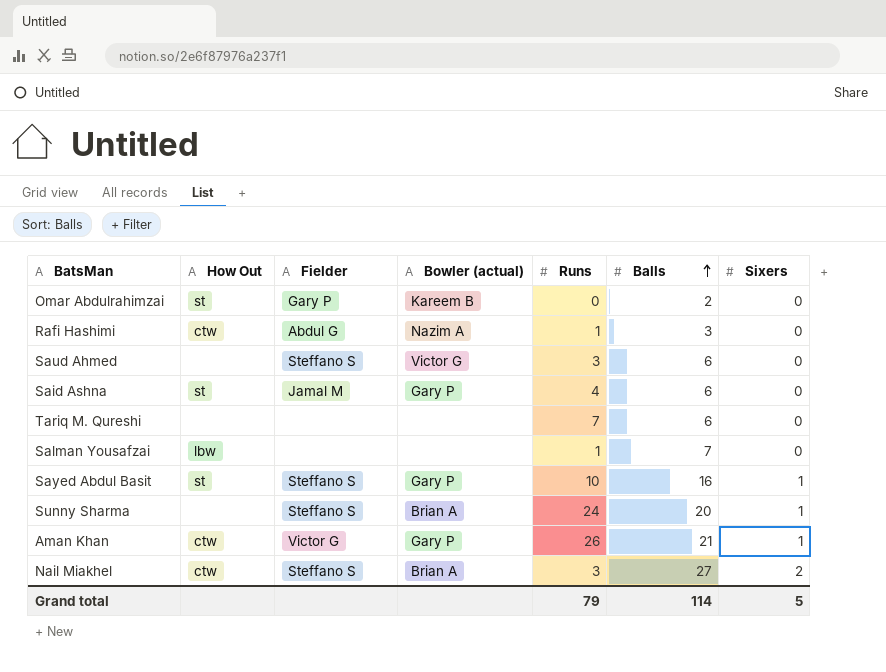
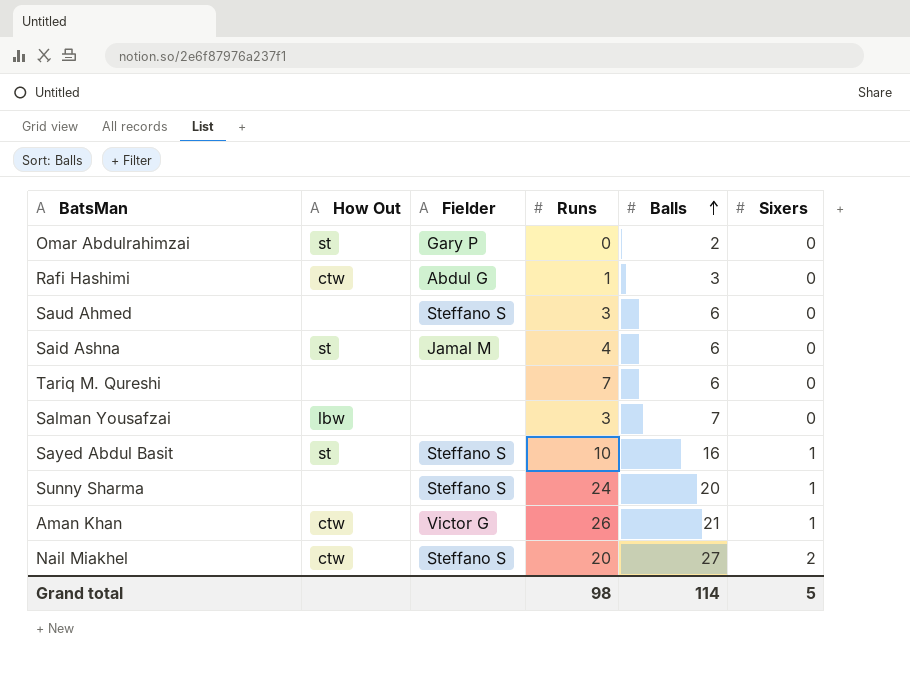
column Bowler (actual) | position: 4 -> none
Salman Yousafzai | Runs: 1 -> 3
Nail Miakhel | Runs: 3 -> 20
Grand total | Runs: 79 -> 98

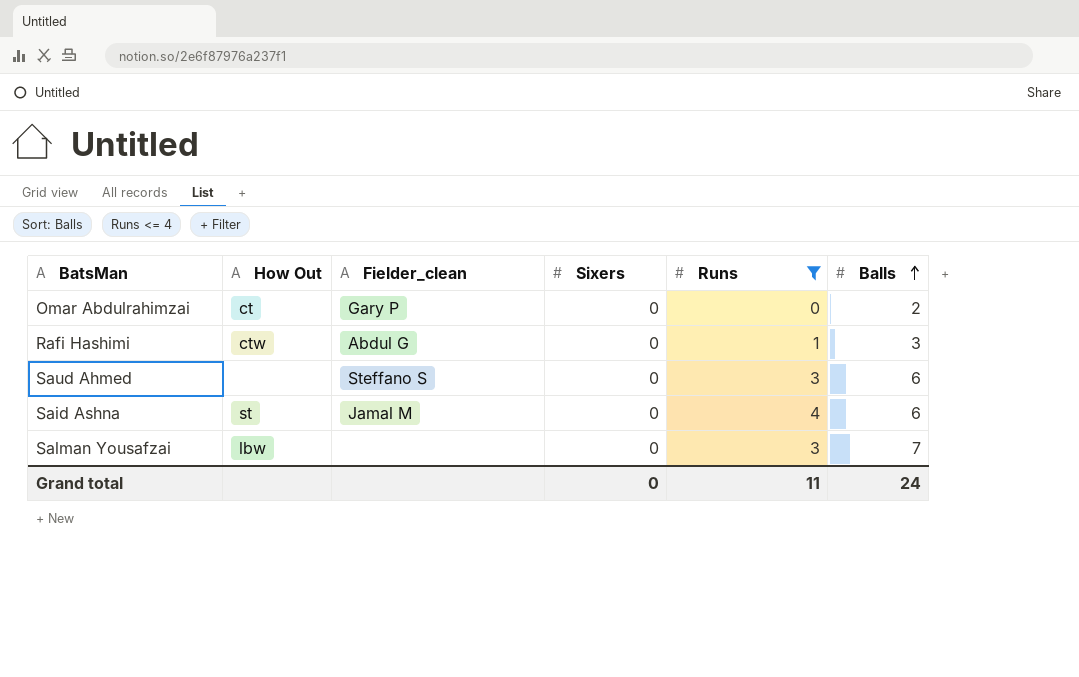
filter: none -> Runs <= 4
column name: Fielder -> Fielder_clean
column Sixers | position: 6 -> 4
Omar Abdulrahimzai | How Out: st -> ct
Grand total | Sixers: 5 -> 0
Grand total | Runs: 98 -> 11
Grand total | Balls: 114 -> 24

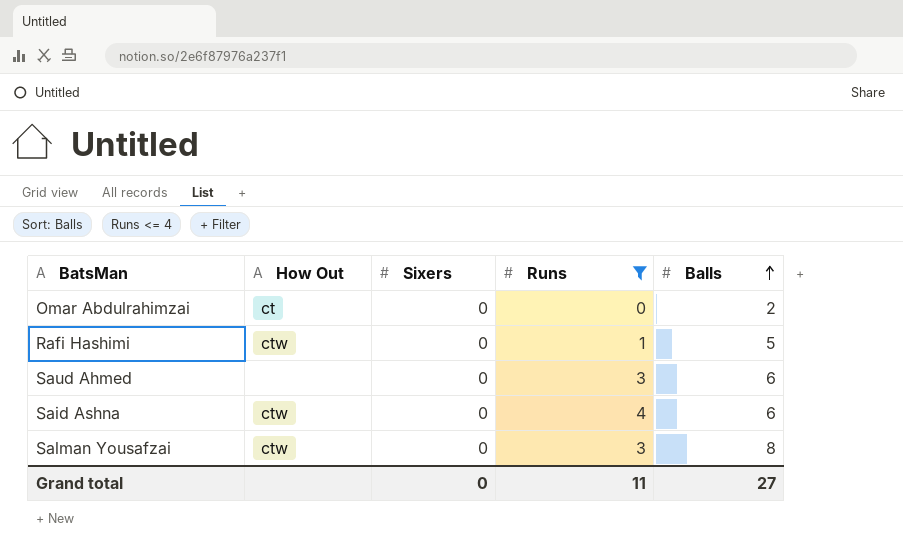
column Fielder_clean | position: 3 -> none
Rafi Hashimi | Balls: 3 -> 5
Said Ashna | How Out: st -> ctw
Salman Yousafzai | How Out: lbw -> ctw
Salman Yousafzai | Balls: 7 -> 8
Grand total | Balls: 24 -> 27

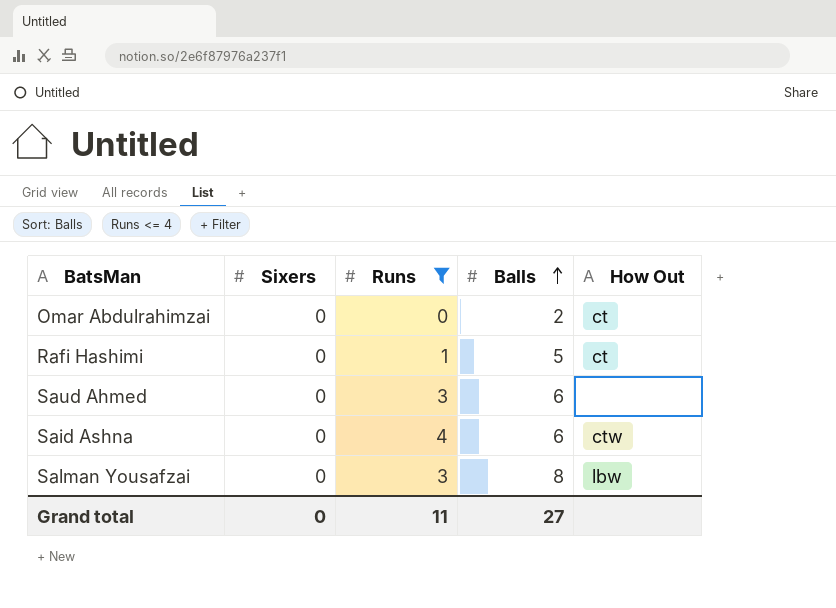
column How Out | position: 2 -> 5
Rafi Hashimi | How Out: ctw -> ct
Salman Yousafzai | How Out: ctw -> lbw

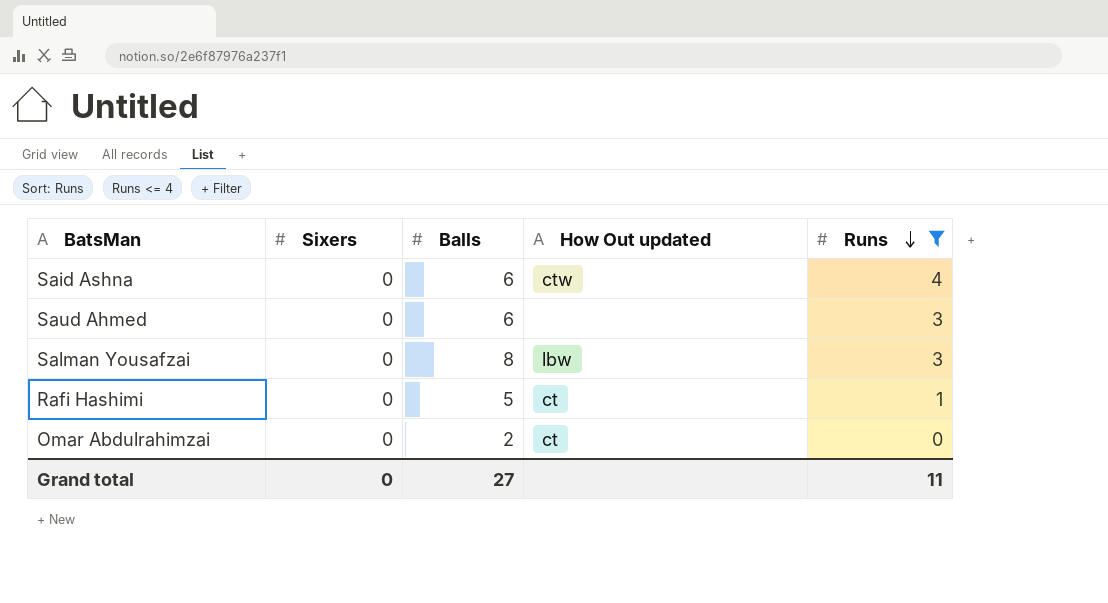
row order: Balls ascending -> Runs descending
column name: How Out -> How Out updated
column Runs | position: 3 -> 5

